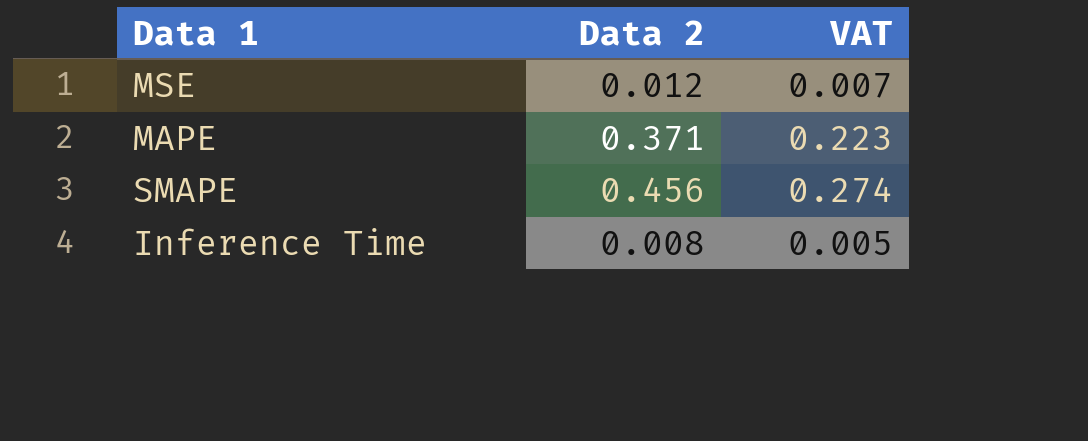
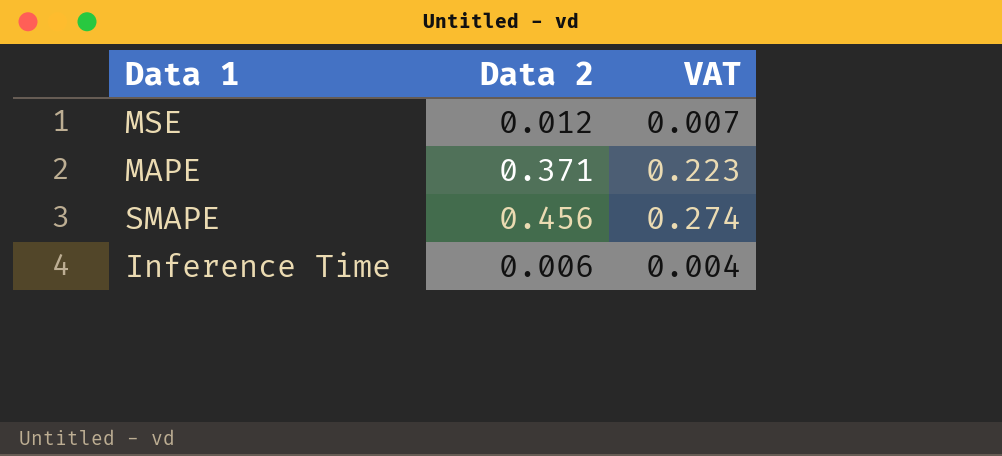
Inference Time | Data 2: 0.008 -> 0.006
Inference Time | VAT: 0.005 -> 0.004

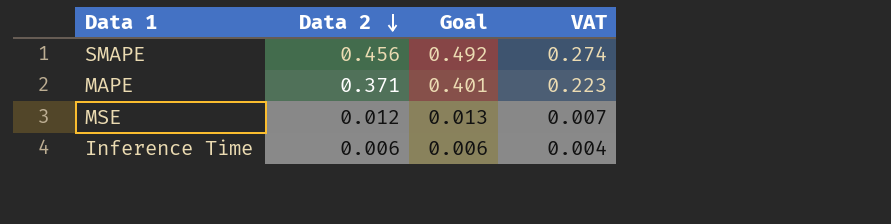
row order: none -> Data 2 descending
column Goal | formula: none -> [Data 2] * 1.08

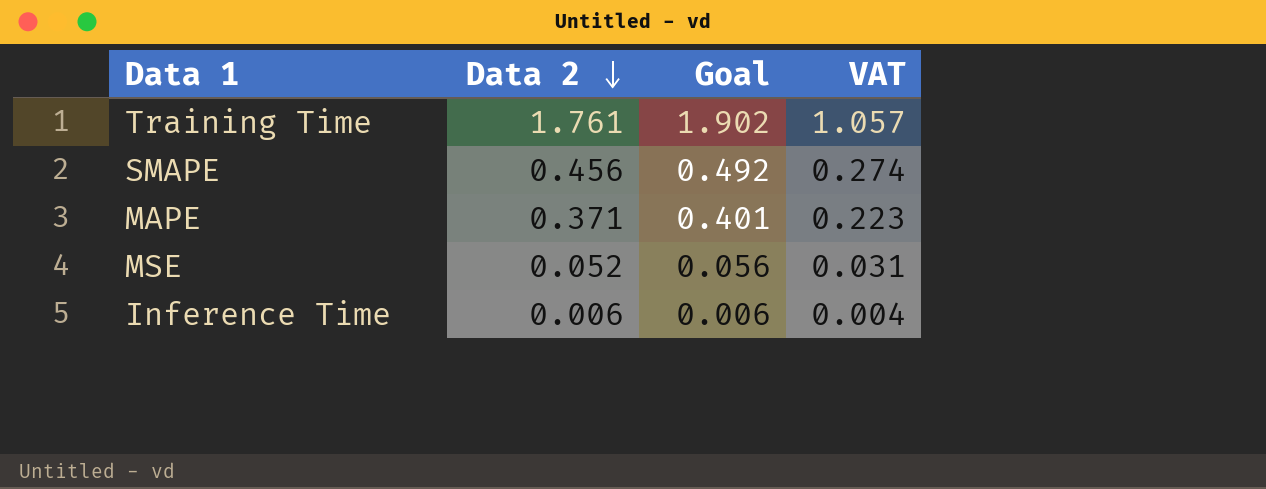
row Training Time: none -> 1.761 | 1.902 | 1.057
MSE | Data 2: 0.012 -> 0.052
MSE | Goal: 0.013 -> 0.056
MSE | VAT: 0.007 -> 0.031

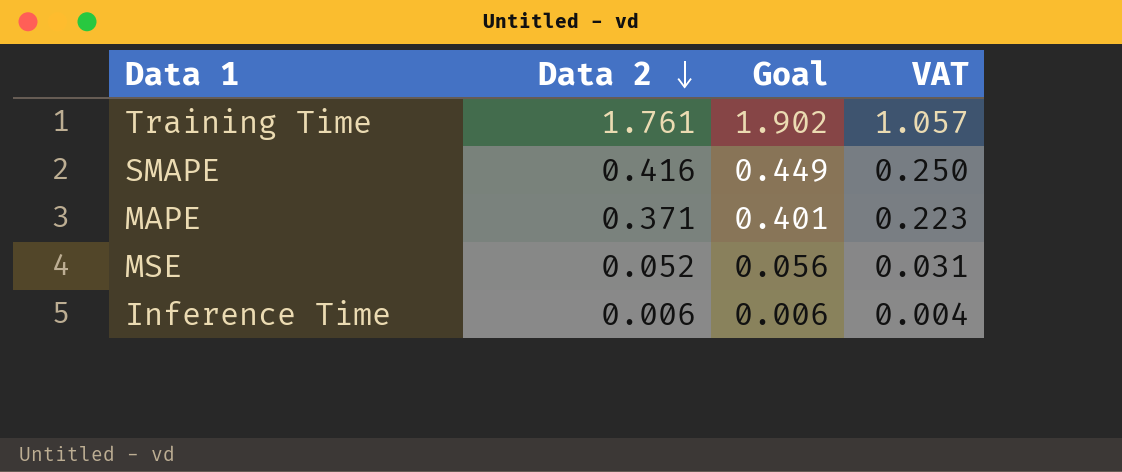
SMAPE | Data 2: 0.456 -> 0.416
SMAPE | Goal: 0.492 -> 0.449
SMAPE | VAT: 0.274 -> 0.250

